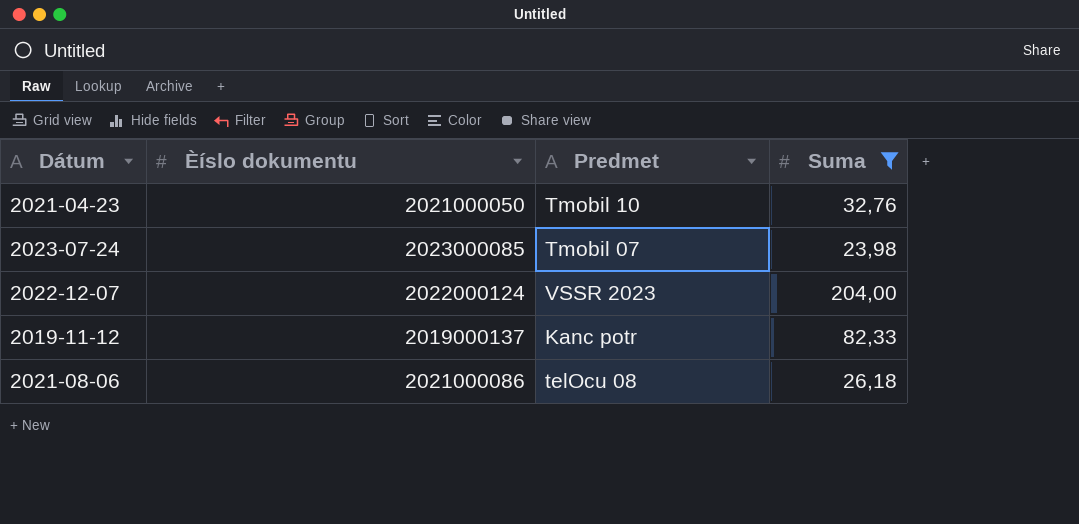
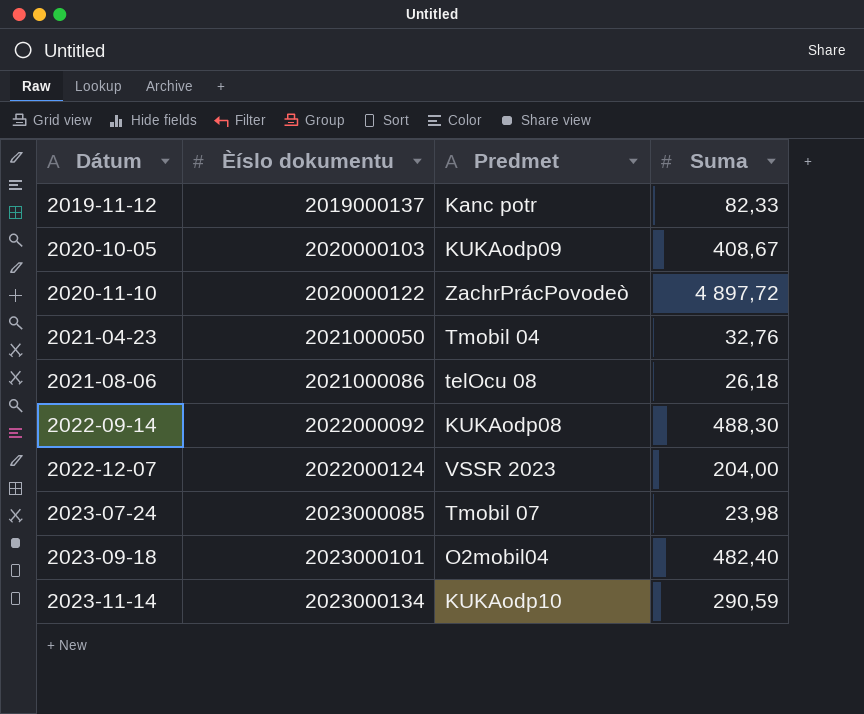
filter: Suma <= 204,00 -> none
row order: none -> Dátum ascending
2021-04-23 | Predmet: Tmobil 10 -> Tmobil 04

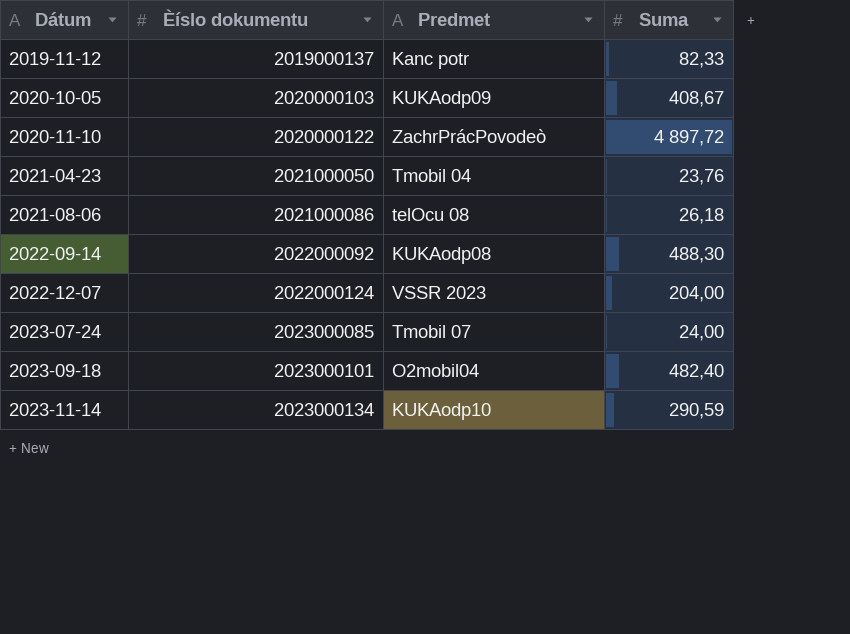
2021-04-23 | Suma: 32,76 -> 23,76
2023-07-24 | Suma: 23,98 -> 24,00

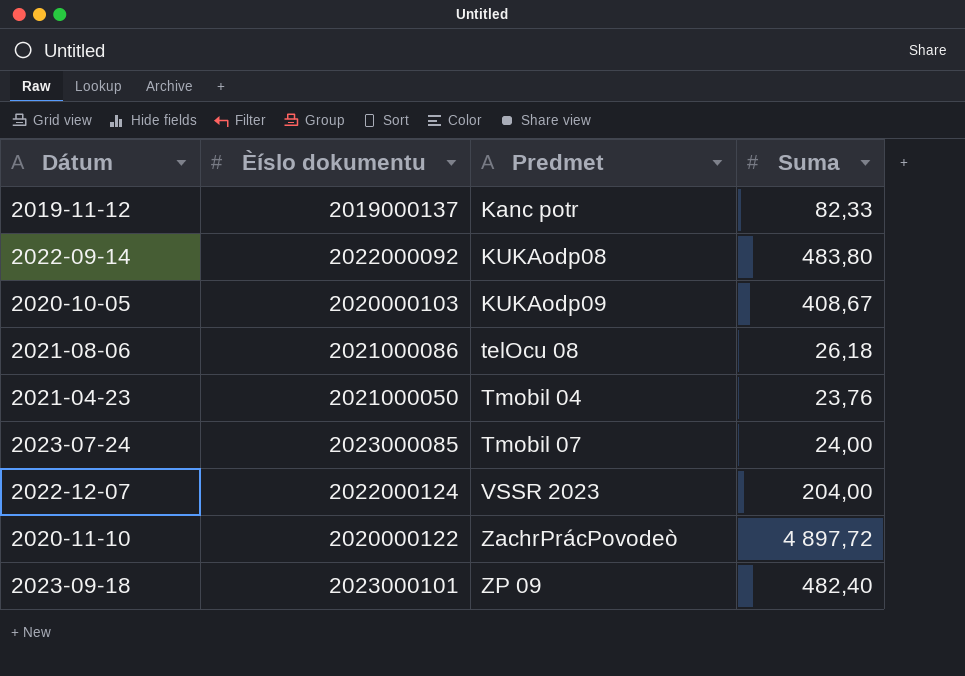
row order: Dátum ascending -> Predmet ascending
row 2023-11-14: 2023000134 | KUKAodp10 | 290,59 -> none
2022-09-14 | Suma: 488,30 -> 483,80
2023-09-18 | Predmet: O2mobil04 -> ZP 09

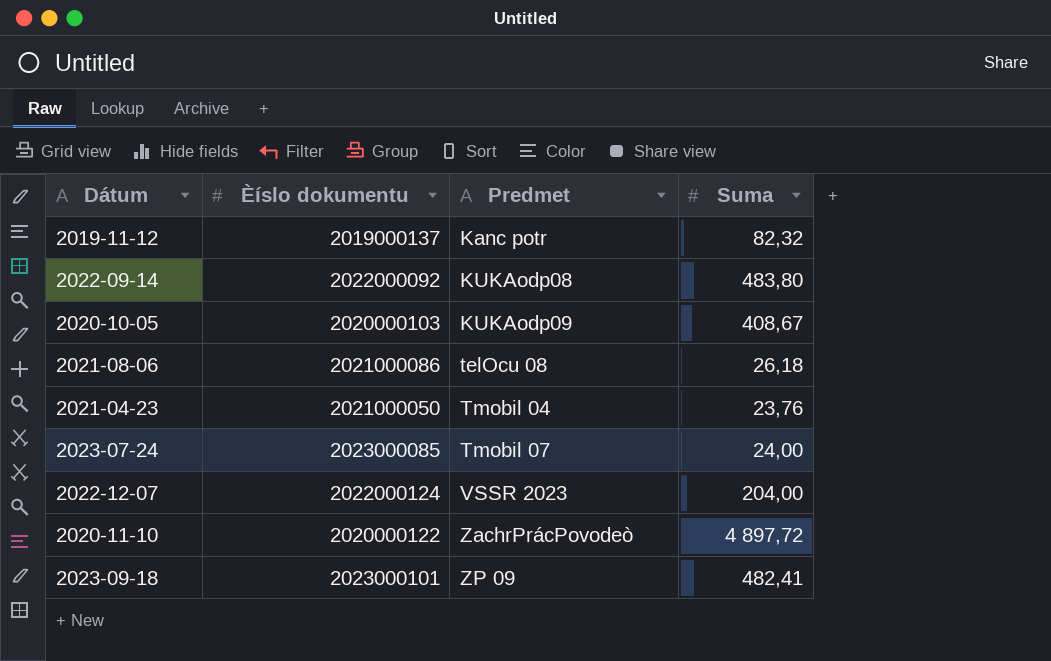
2019-11-12 | Suma: 82,33 -> 82,32
2023-09-18 | Suma: 482,40 -> 482,41

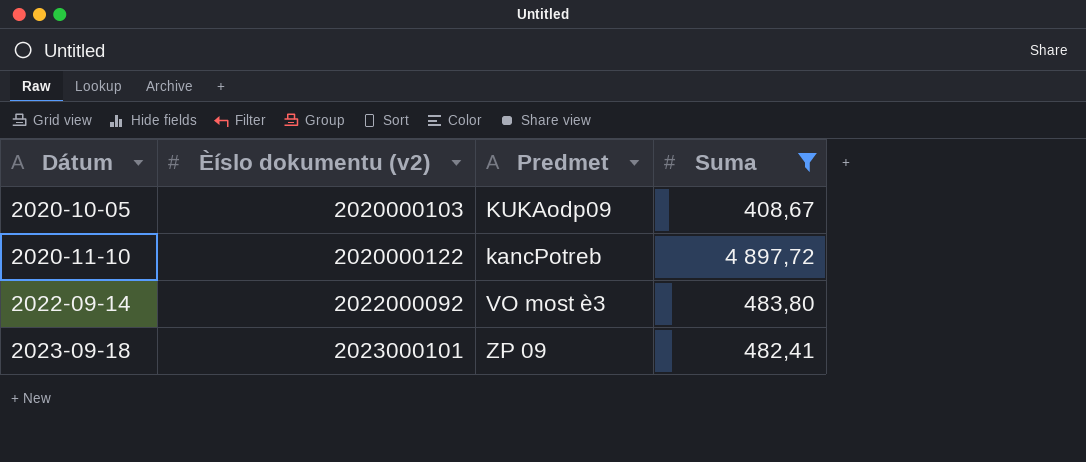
filter: none -> Suma >= 408,67
row order: Predmet ascending -> Dátum ascending
column name: Èíslo dokumentu -> Èíslo dokumentu (v2)
2020-11-10 | Predmet: ZachrPrácPovodeò -> kancPotreb
2022-09-14 | Predmet: KUKAodp08 -> VO most è3

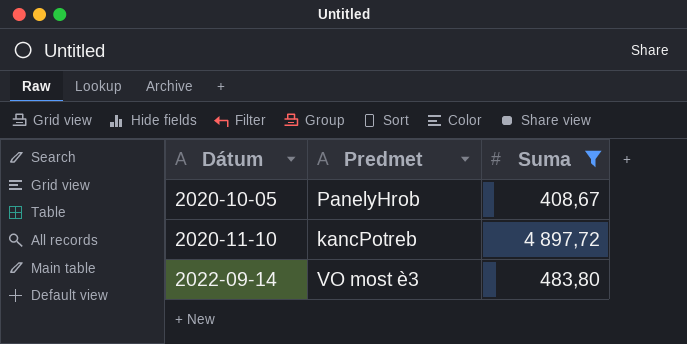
column Èíslo dokumentu (v2) | position: 2 -> none
row 2023-09-18: 2023000101 | ZP 09 | 482,41 -> none
2020-10-05 | Predmet: KUKAodp09 -> PanelyHrob

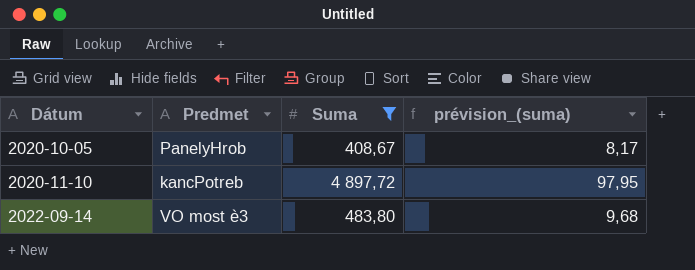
column prévision_(suma) | formula: none -> [Suma] * 0,02

